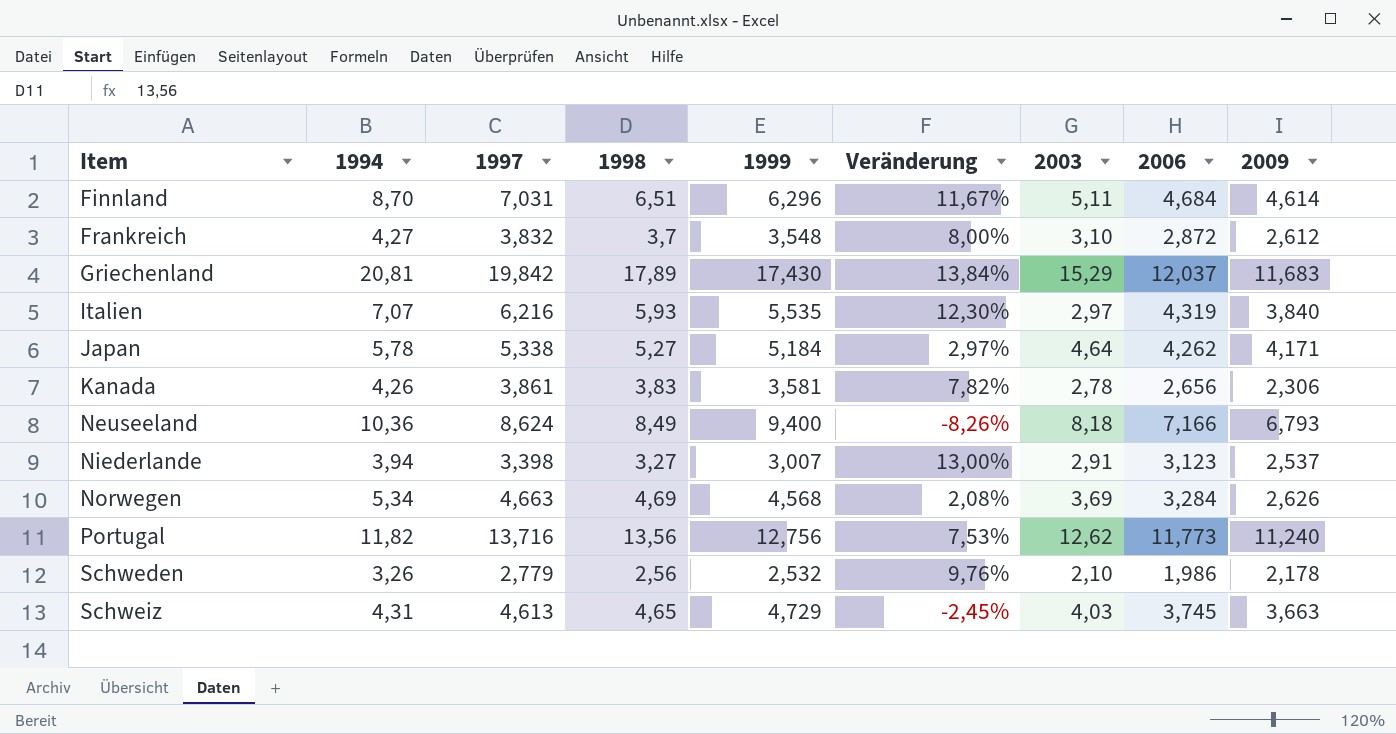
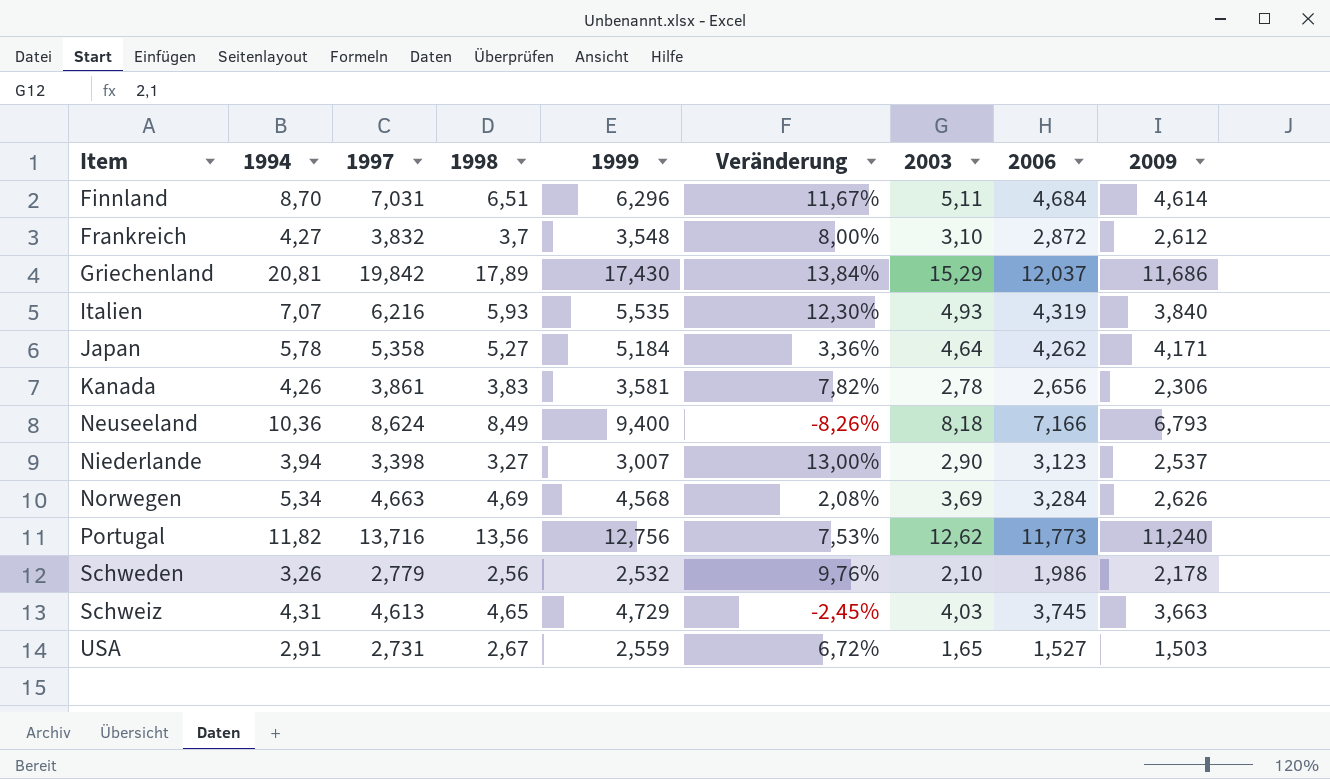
Griechenland | 2009: 11,683 -> 11,686
Italien | 2003: 2,97 -> 4,93
Japan | 1997: 5,338 -> 5,358
Japan | Veränderung: 2,97% -> 3,36%
Niederlande | 2003: 2,91 -> 2,90
row USA: none -> 2,91 | 2,731 | 2,67 | 2,559 | 6,72% | 1,65 | 1,527 | 1,503

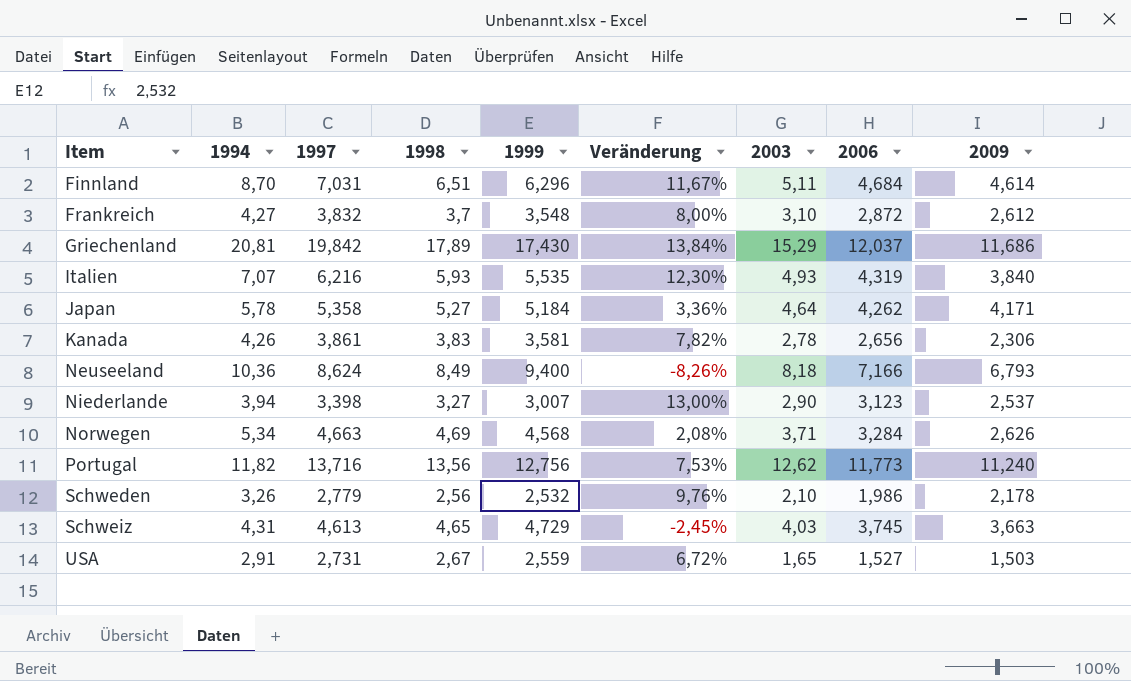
Norwegen | 2003: 3,69 -> 3,71

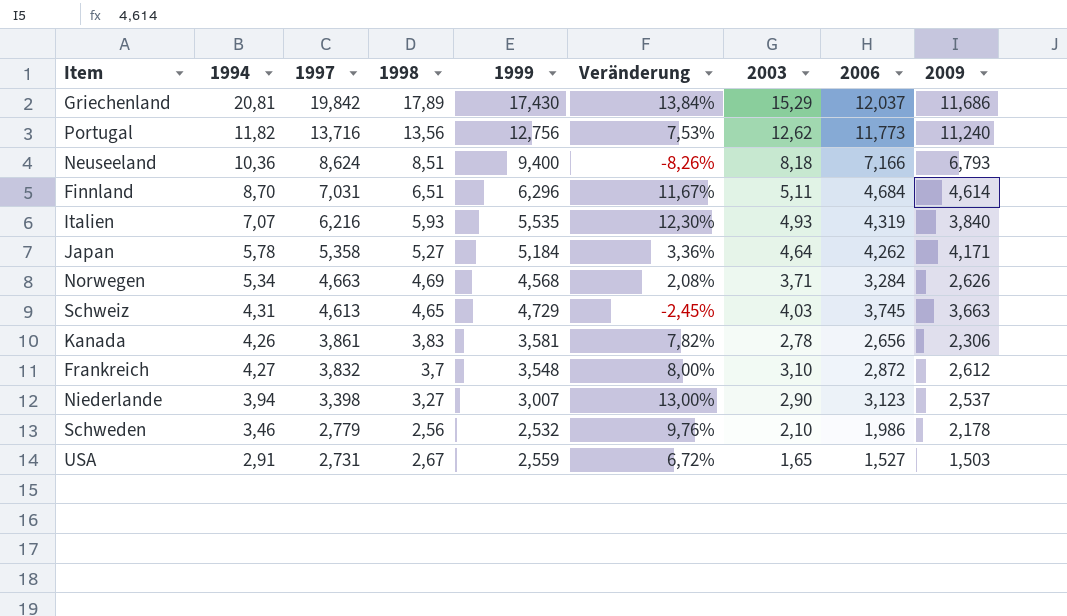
row order: Item ascending -> 1997 descending
Neuseeland | 1998: 8,49 -> 8,51
Schweden | 1994: 3,26 -> 3,46

